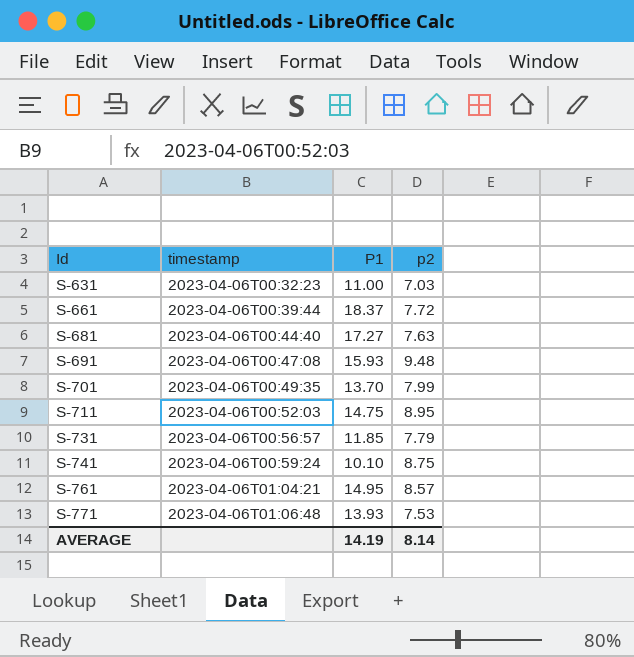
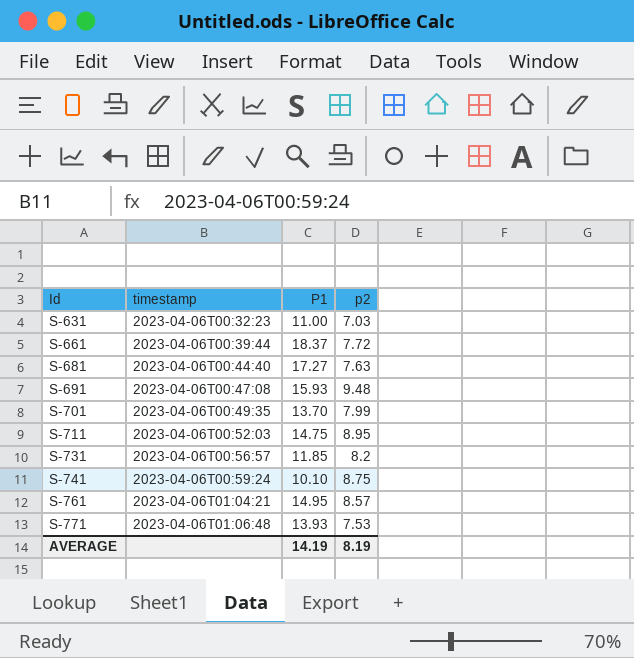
S-731 | p2: 7.79 -> 8.2
AVERAGE | p2: 8.14 -> 8.19

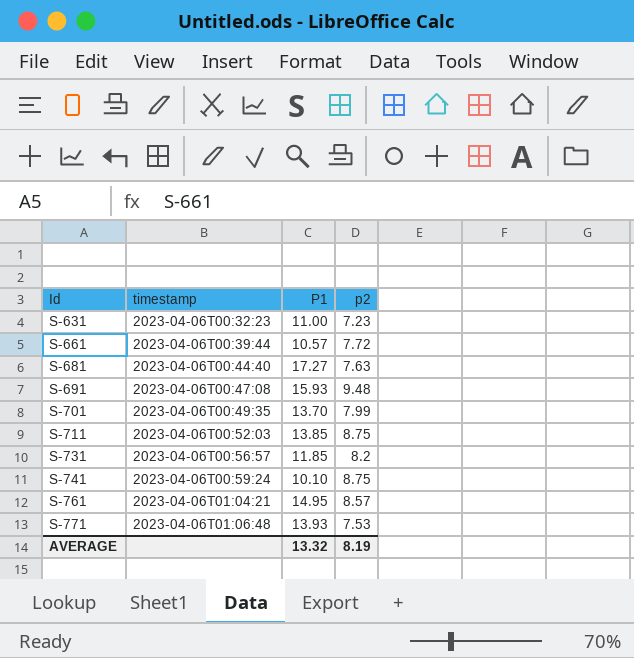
S-631 | p2: 7.03 -> 7.23
S-661 | P1: 18.37 -> 10.57
S-711 | P1: 14.75 -> 13.85
S-711 | p2: 8.95 -> 8.75
AVERAGE | P1: 14.19 -> 13.32

